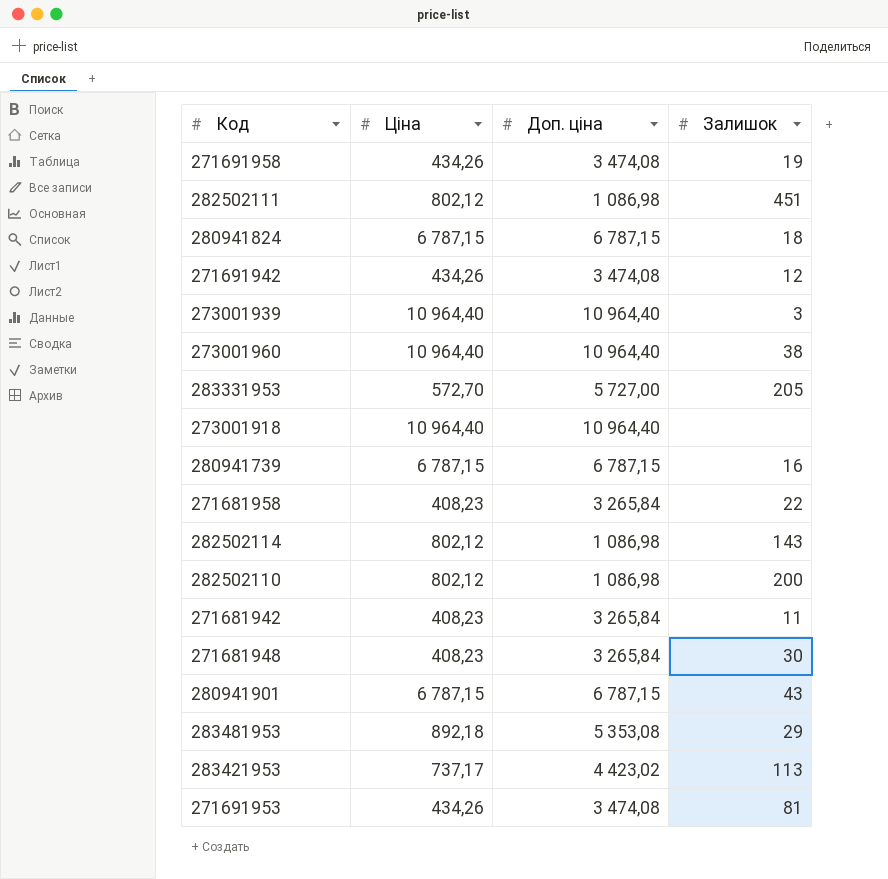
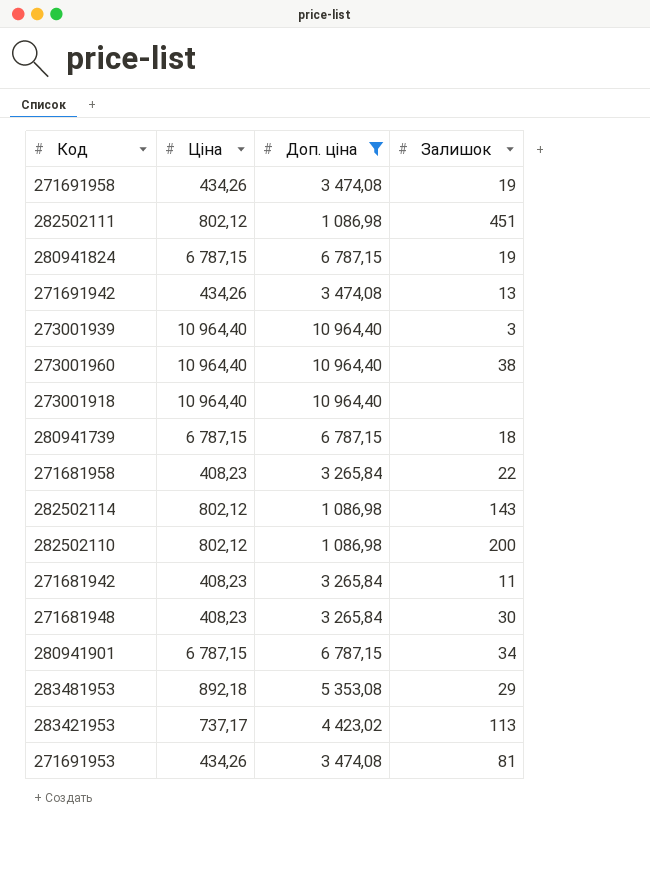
filter: none -> Доп. ціна != 5 727,00
280941824 | Залишок: 18 -> 19
271691942 | Залишок: 12 -> 13
280941739 | Залишок: 16 -> 18
280941901 | Залишок: 43 -> 34

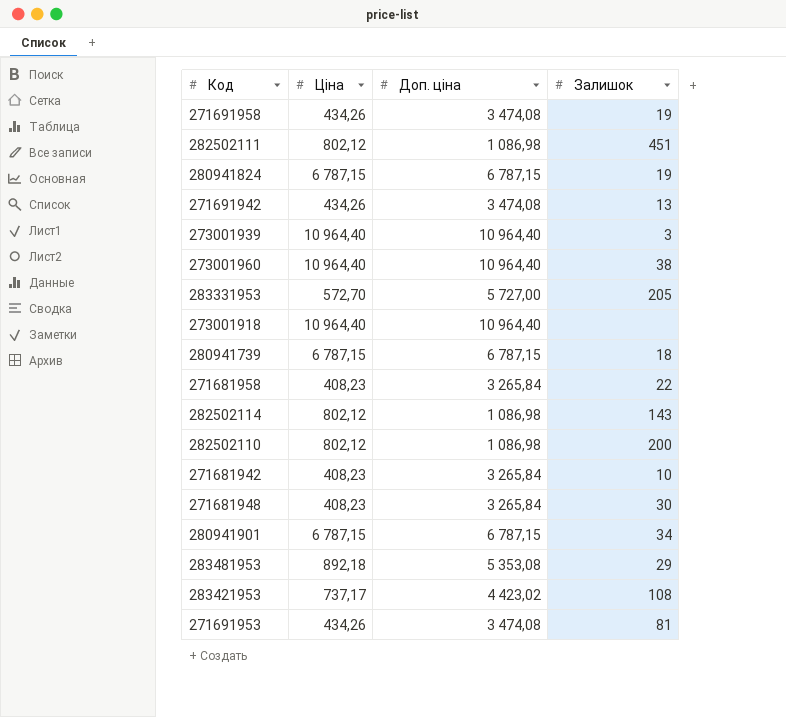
filter: Доп. ціна != 5 727,00 -> none
271681942 | Залишок: 11 -> 10
283421953 | Залишок: 113 -> 108

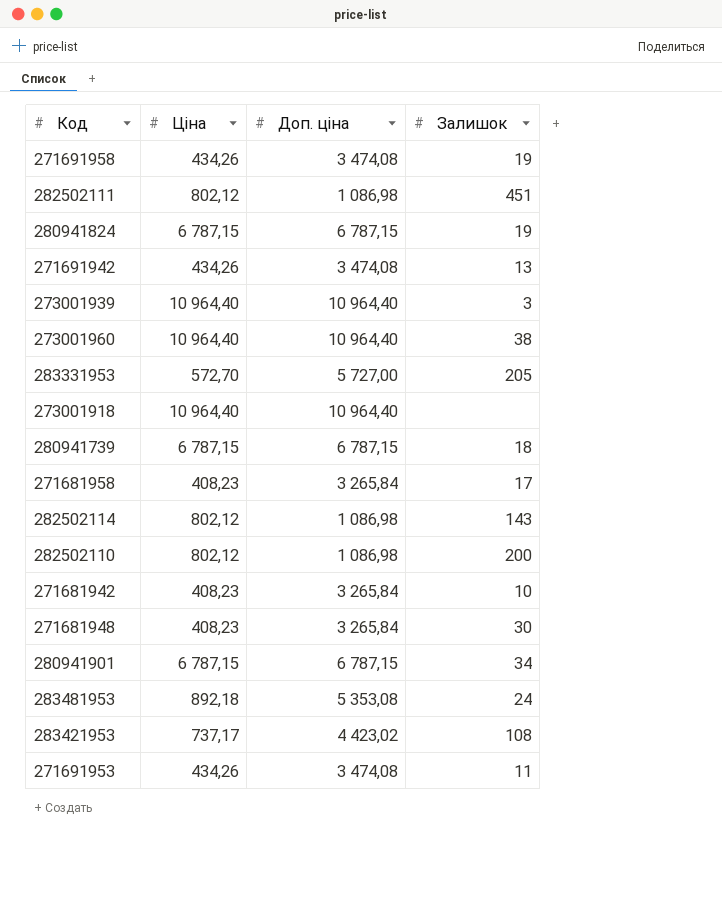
271681958 | Залишок: 22 -> 17
283481953 | Залишок: 29 -> 24
271691953 | Залишок: 81 -> 11

